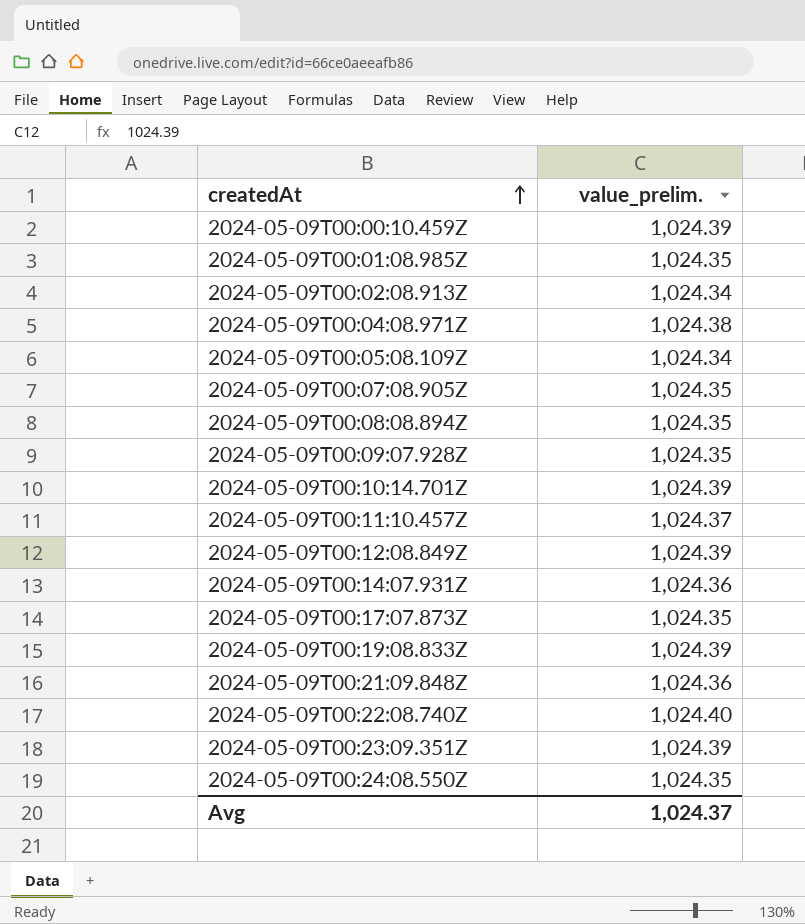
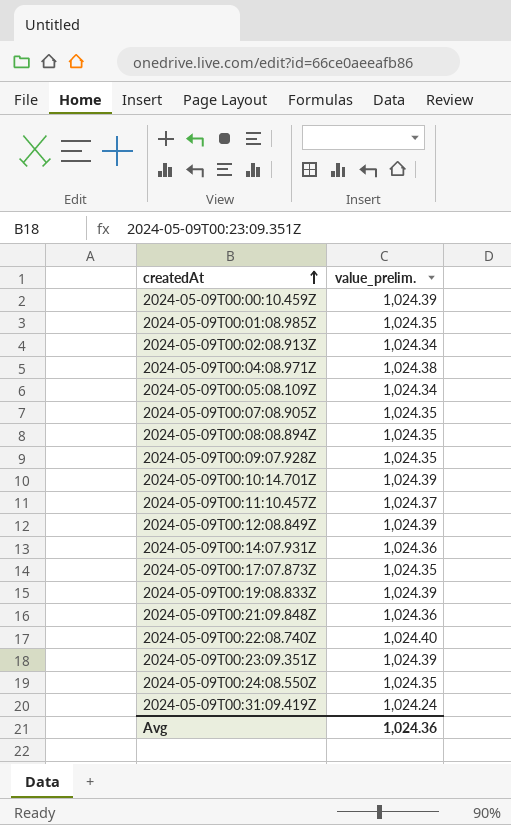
row 2024-05-09T00:31:09.419Z: none -> 1,024.24
Avg | value_prelim.: 1,024.37 -> 1,024.36

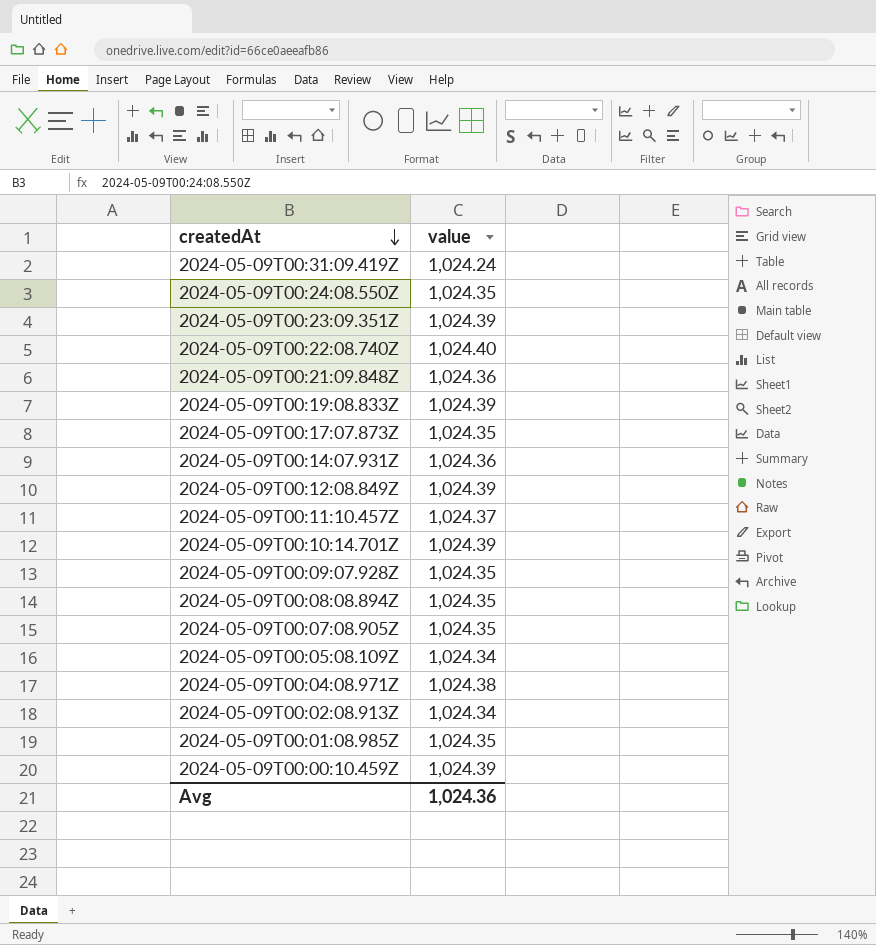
row order: createdAt ascending -> createdAt descending
column name: value_prelim. -> value

